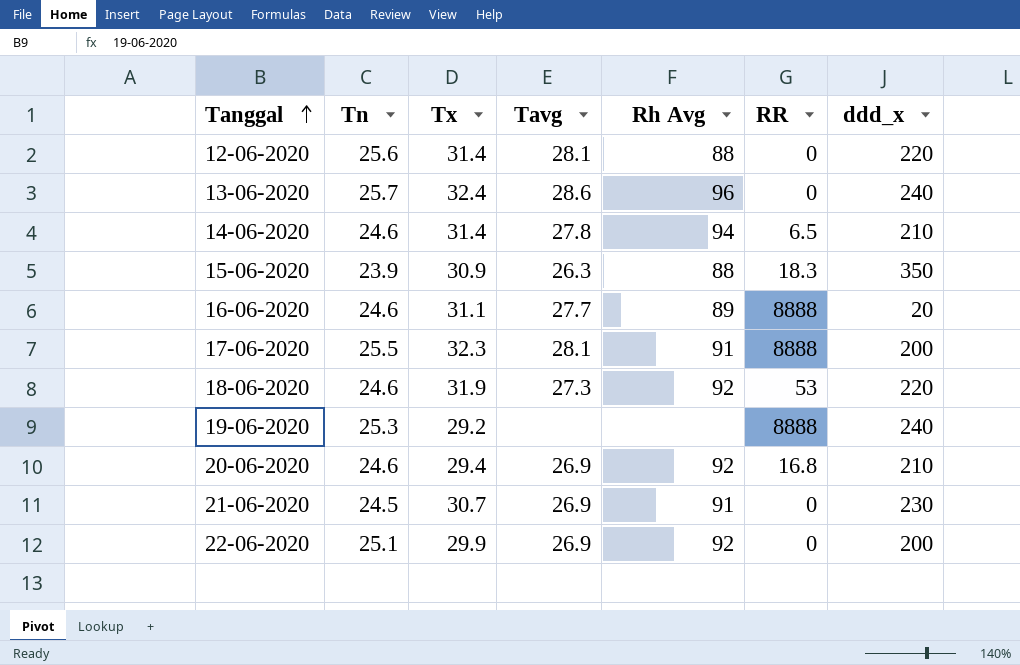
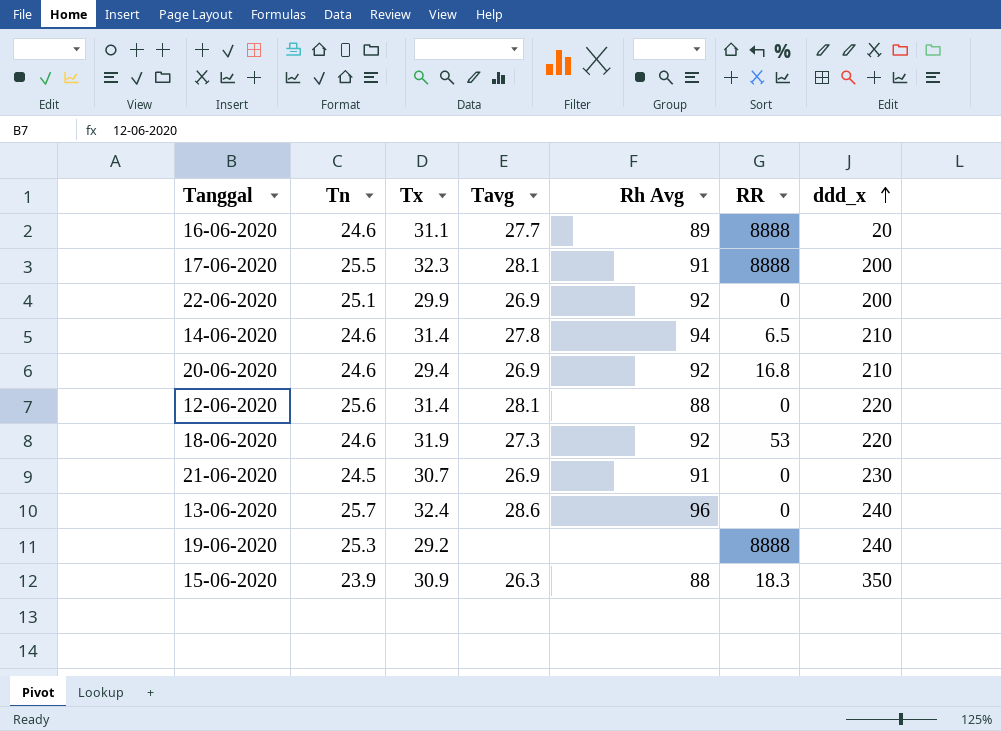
row order: Tanggal ascending -> ddd_x ascending

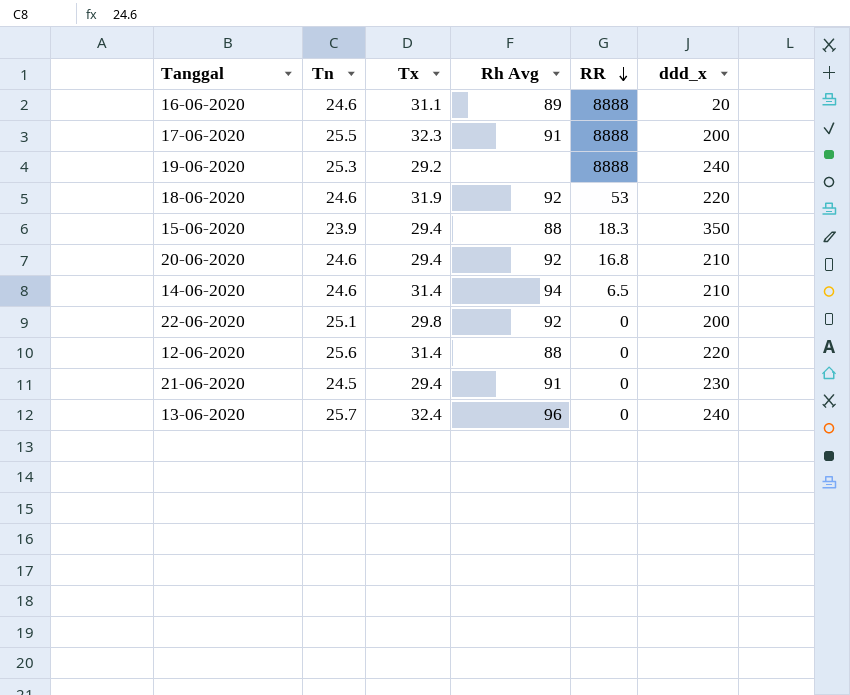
row order: ddd_x ascending -> RR descending
column Tavg | position: 4 -> none
15-06-2020 | Tx: 30.9 -> 29.4
22-06-2020 | Tx: 29.9 -> 29.8
21-06-2020 | Tx: 30.7 -> 29.4

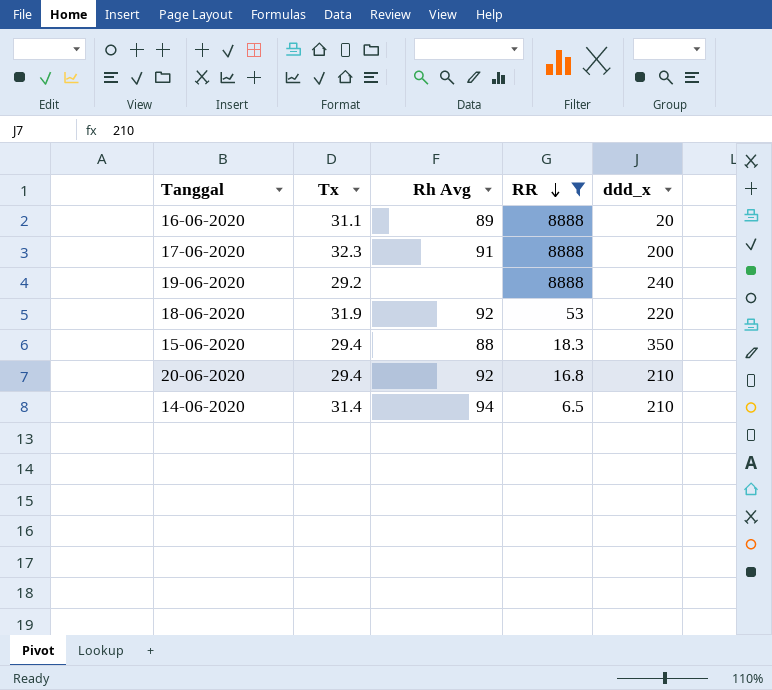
filter: none -> RR != 0
column Tn | position: 2 -> none

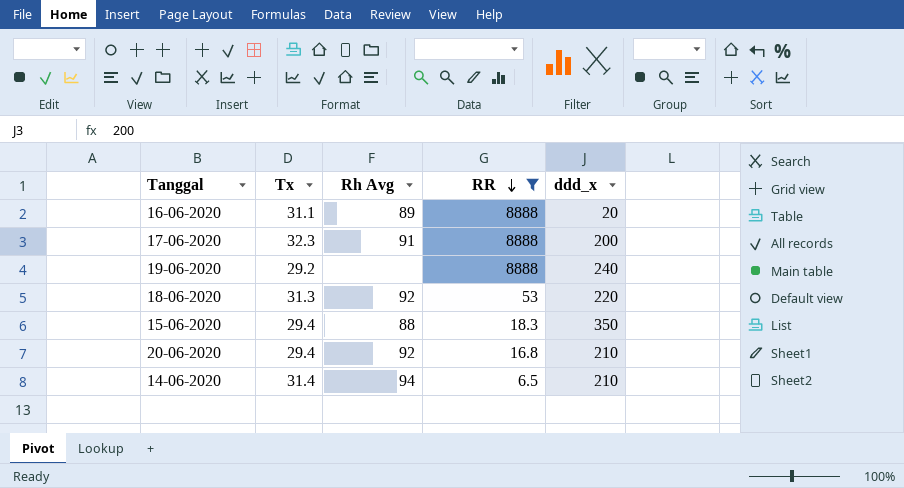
18-06-2020 | Tx: 31.9 -> 31.3

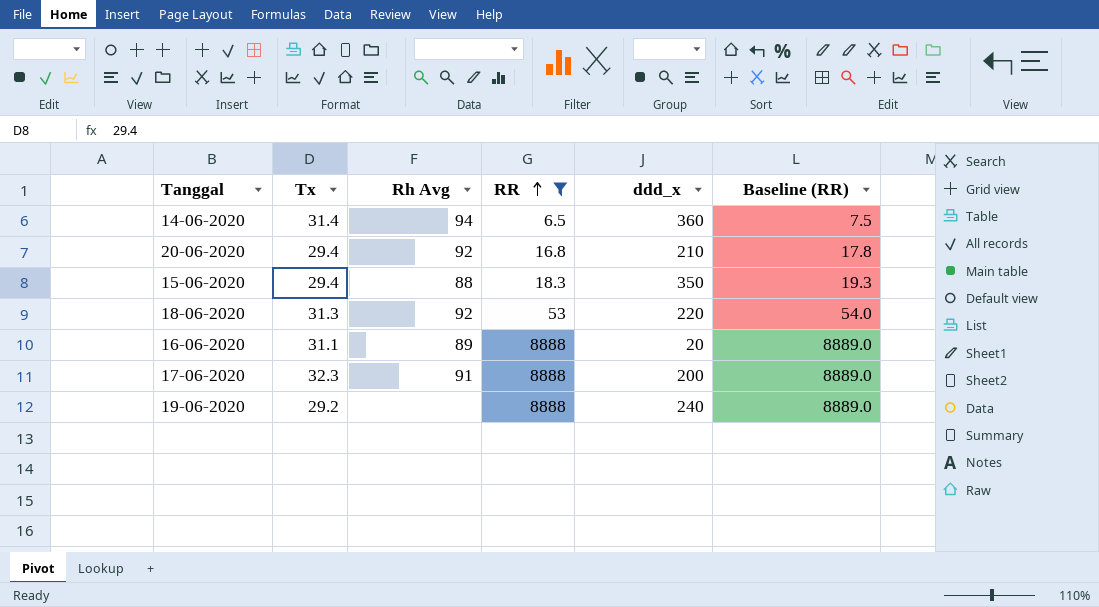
row order: RR descending -> RR ascending
column Baseline (RR) | formula: none -> [RR] + 1
14-06-2020 | ddd_x: 210 -> 360

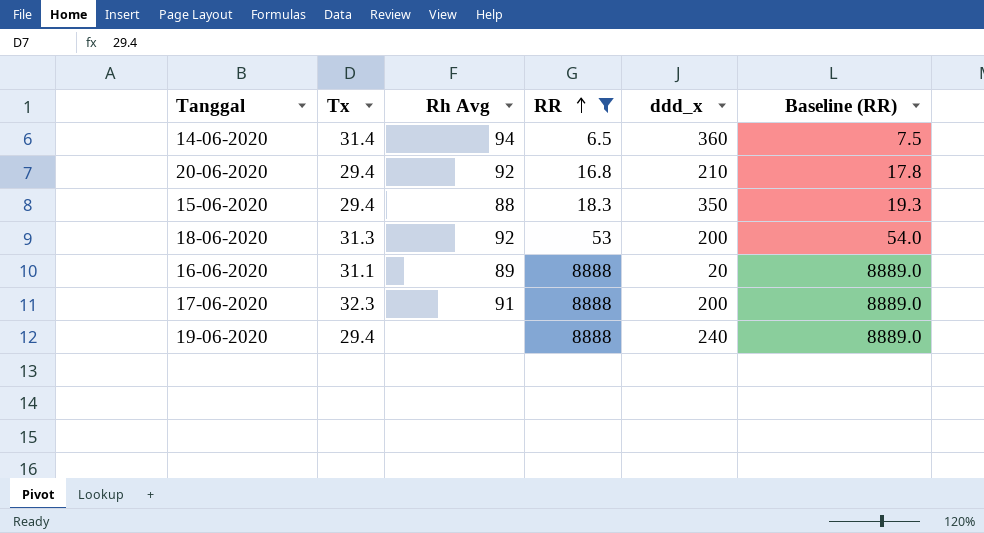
18-06-2020 | ddd_x: 220 -> 200
19-06-2020 | Tx: 29.2 -> 29.4

